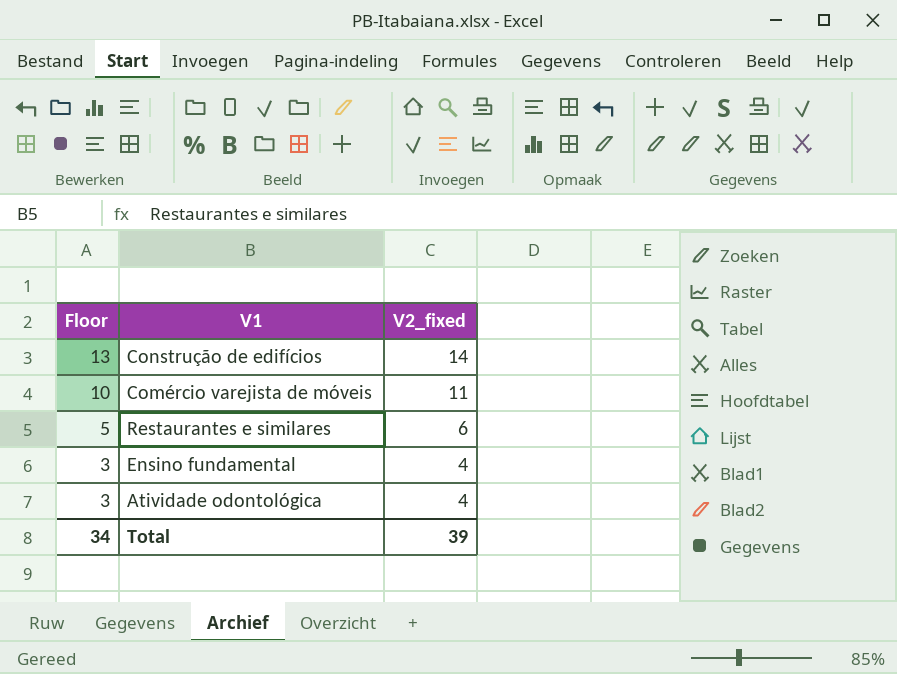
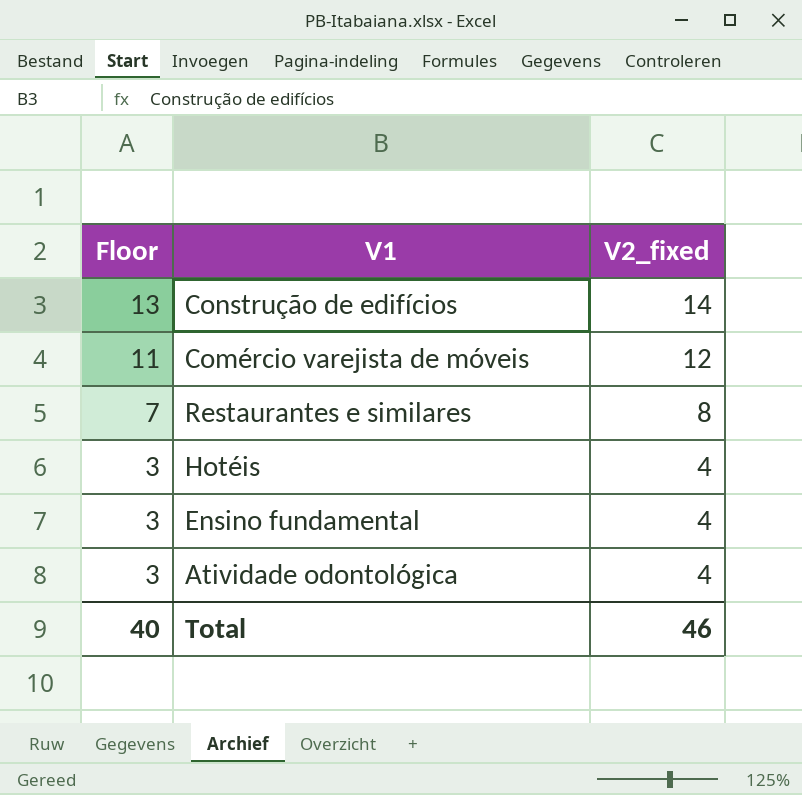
Comércio varejista de móveis | Floor: 10 -> 11
Comércio varejista de móveis | V2_fixed: 11 -> 12
Restaurantes e similares | Floor: 5 -> 7
Restaurantes e similares | V2_fixed: 6 -> 8
row Hotéis: none -> 3 | 4
Total | Floor: 34 -> 40
Total | V2_fixed: 39 -> 46

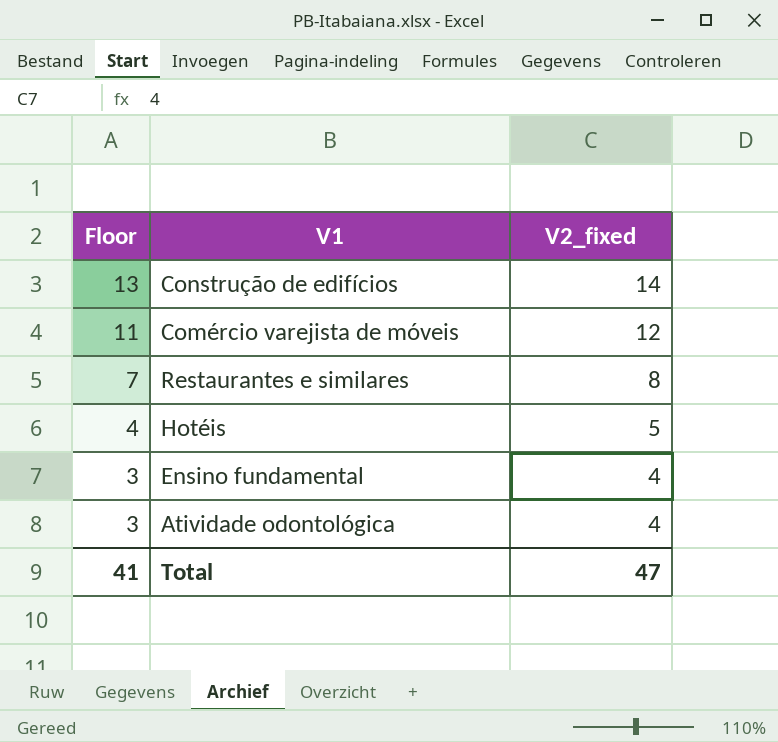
Hotéis | Floor: 3 -> 4
Hotéis | V2_fixed: 4 -> 5
Total | Floor: 40 -> 41
Total | V2_fixed: 46 -> 47

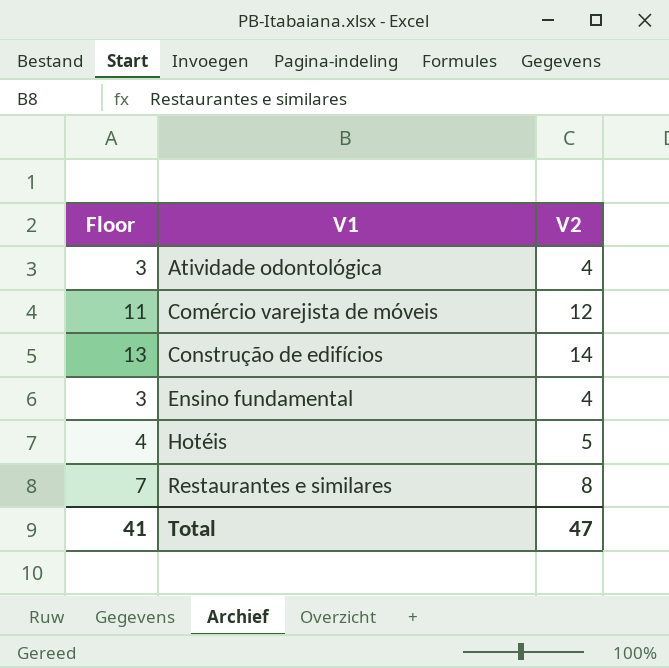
row order: Floor descending -> V1 ascending
column name: V2_fixed -> V2

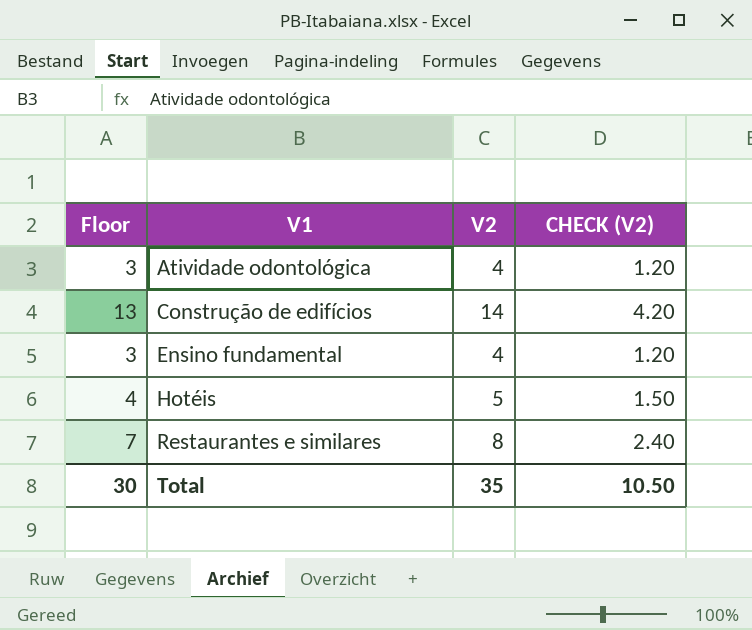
column CHECK (V2) | formula: none -> [V2] * 0.3
row Comércio varejista de móveis: 11 | 12 -> none
Total | Floor: 41 -> 30
Total | V2: 47 -> 35

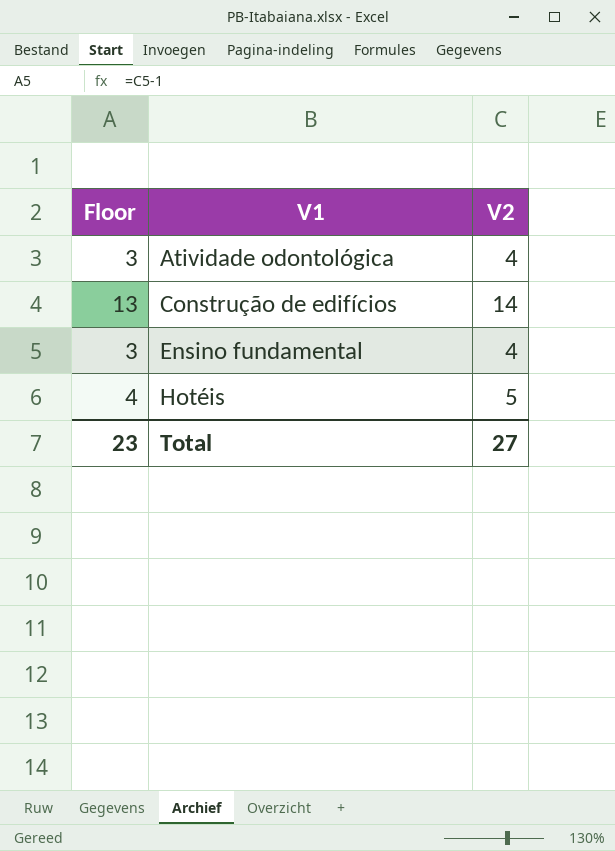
column CHECK (V2) | formula: [V2] * 0.3 -> none
row Restaurantes e similares: 7 | 8 | 2.40 -> none
Total | Floor: 30 -> 23
Total | V2: 35 -> 27

